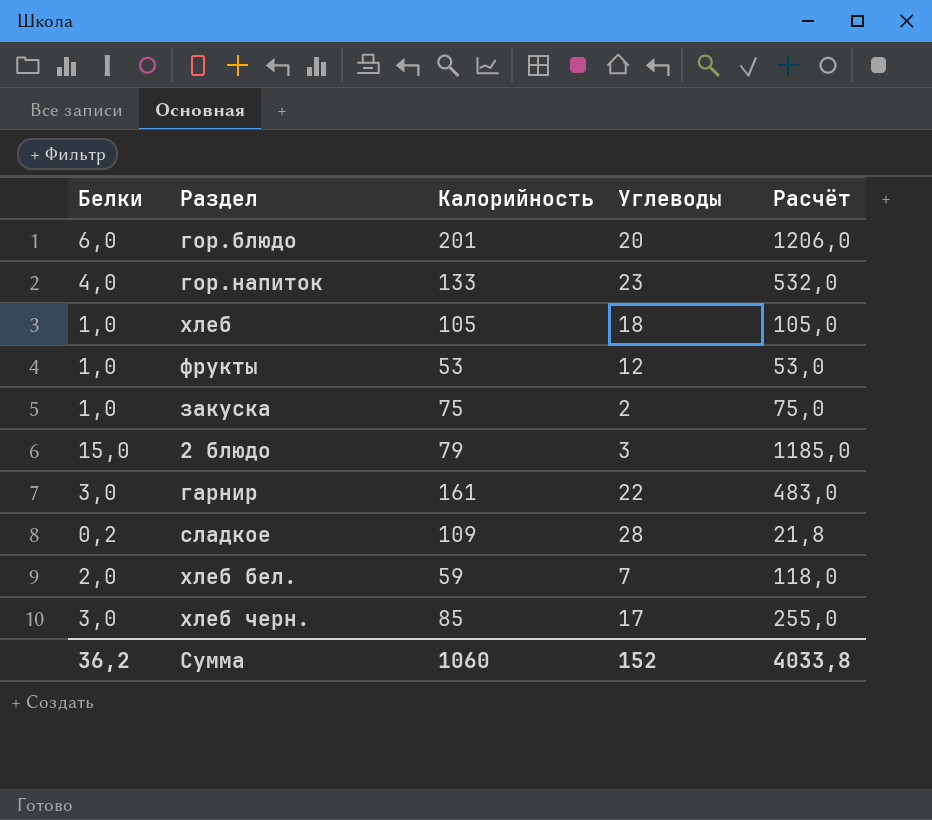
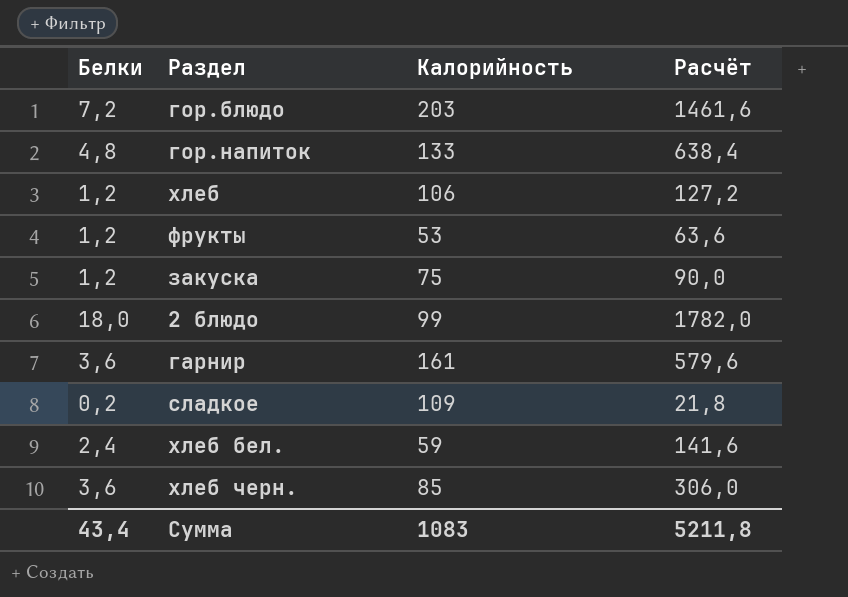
column Углеводы | position: 4 -> none
гор.блюдо | Белки: 6,0 -> 7,2
гор.блюдо | Калорийность: 201 -> 203
гор.блюдо | Расчёт: 1206,0 -> 1461,6
гор.напиток | Белки: 4,0 -> 4,8
гор.напиток | Расчёт: 532,0 -> 638,4
хлеб | Белки: 1,0 -> 1,2
хлеб | Калорийность: 105 -> 106
хлеб | Расчёт: 105,0 -> 127,2
фрукты | Белки: 1,0 -> 1,2
фрукты | Расчёт: 53,0 -> 63,6
закуска | Белки: 1,0 -> 1,2
закуска | Расчёт: 75,0 -> 90,0
2 блюдо | Белки: 15,0 -> 18,0
2 блюдо | Калорийность: 79 -> 99
2 блюдо | Расчёт: 1185,0 -> 1782,0
гарнир | Белки: 3,0 -> 3,6
гарнир | Расчёт: 483,0 -> 579,6
хлеб бел. | Белки: 2,0 -> 2,4
хлеб бел. | Расчёт: 118,0 -> 141,6
хлеб черн. | Белки: 3,0 -> 3,6
хлеб черн. | Расчёт: 255,0 -> 306,0
Сумма | Белки: 36,2 -> 43,4
Сумма | Калорийность: 1060 -> 1083
Сумма | Расчёт: 4033,8 -> 5211,8

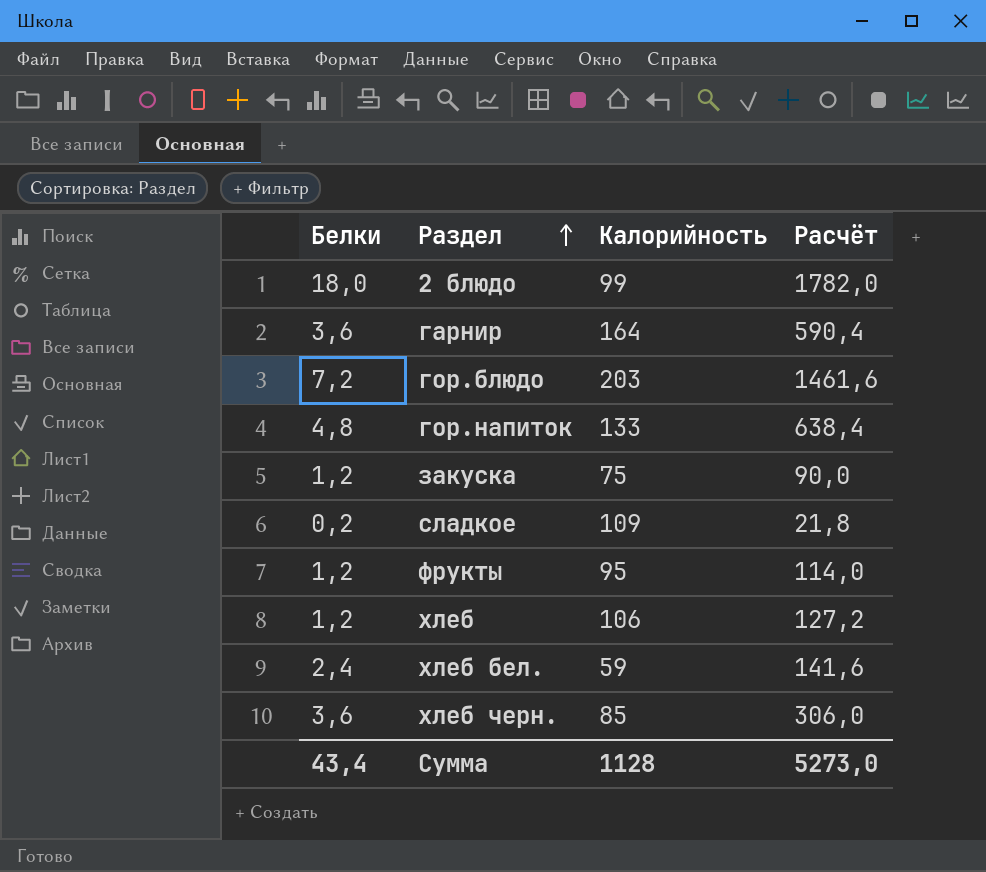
row order: none -> Раздел ascending
гарнир | Калорийность: 161 -> 164
гарнир | Расчёт: 579,6 -> 590,4
фрукты | Калорийность: 53 -> 95
фрукты | Расчёт: 63,6 -> 114,0
Сумма | Калорийность: 1083 -> 1128
Сумма | Расчёт: 5211,8 -> 5273,0

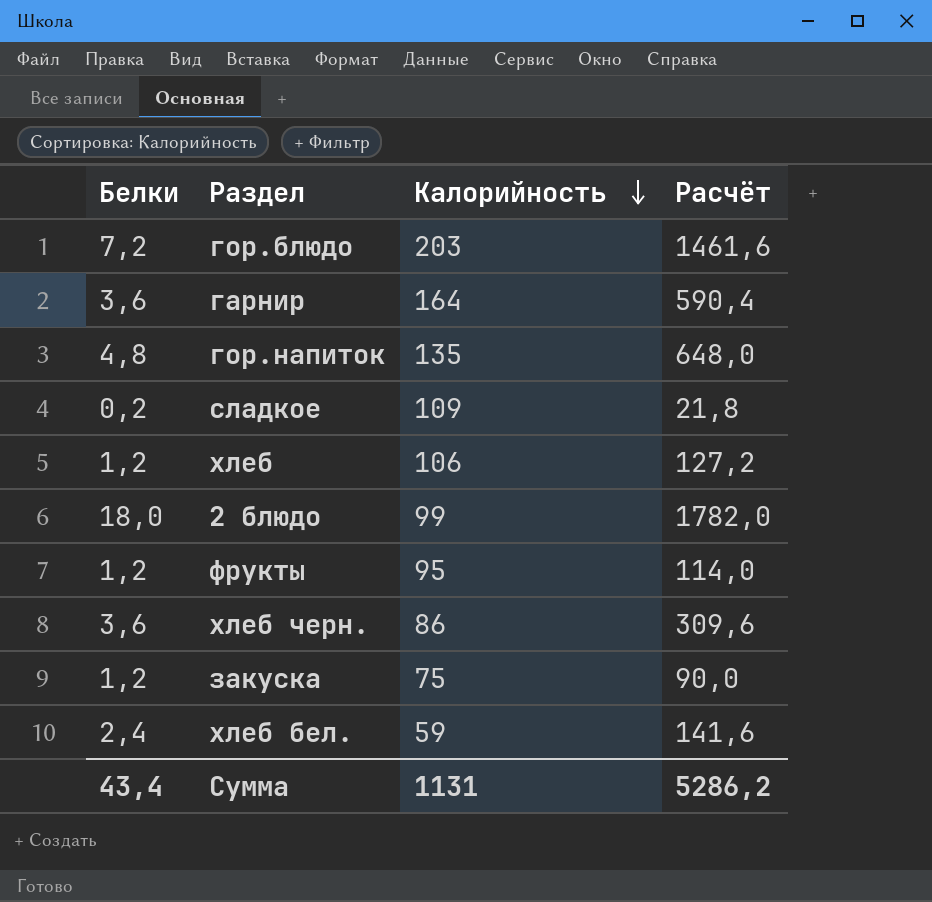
row order: Раздел ascending -> Калорийность descending
гор.напиток | Калорийность: 133 -> 135
гор.напиток | Расчёт: 638,4 -> 648,0
хлеб черн. | Калорийность: 85 -> 86
хлеб черн. | Расчёт: 306,0 -> 309,6
Сумма | Калорийность: 1128 -> 1131
Сумма | Расчёт: 5273,0 -> 5286,2

